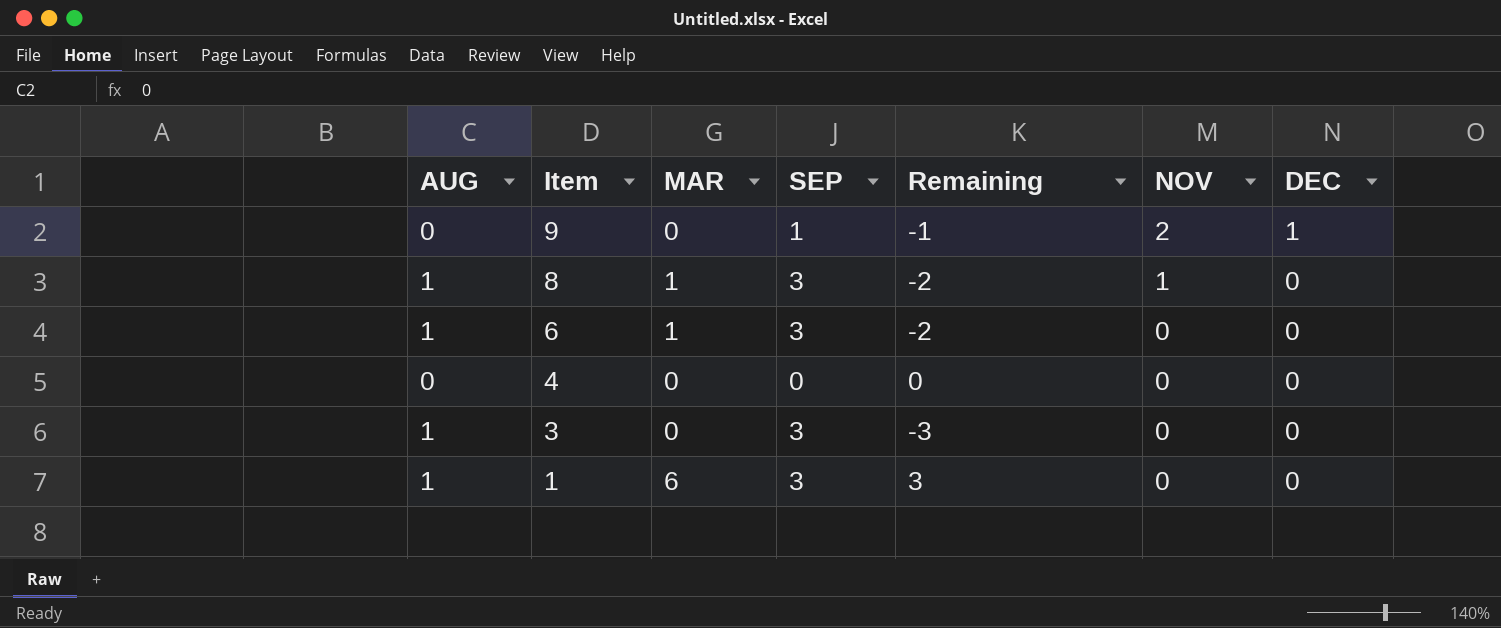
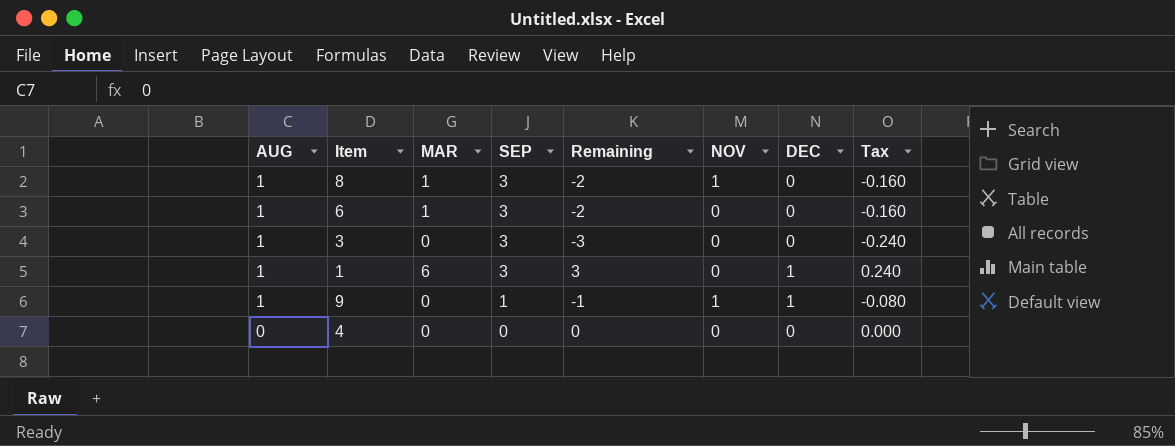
row order: Item descending -> AUG descending
column Tax | formula: none -> [Remaining] * 0.08
1 | DEC: 0 -> 1
9 | AUG: 0 -> 1
9 | NOV: 2 -> 1

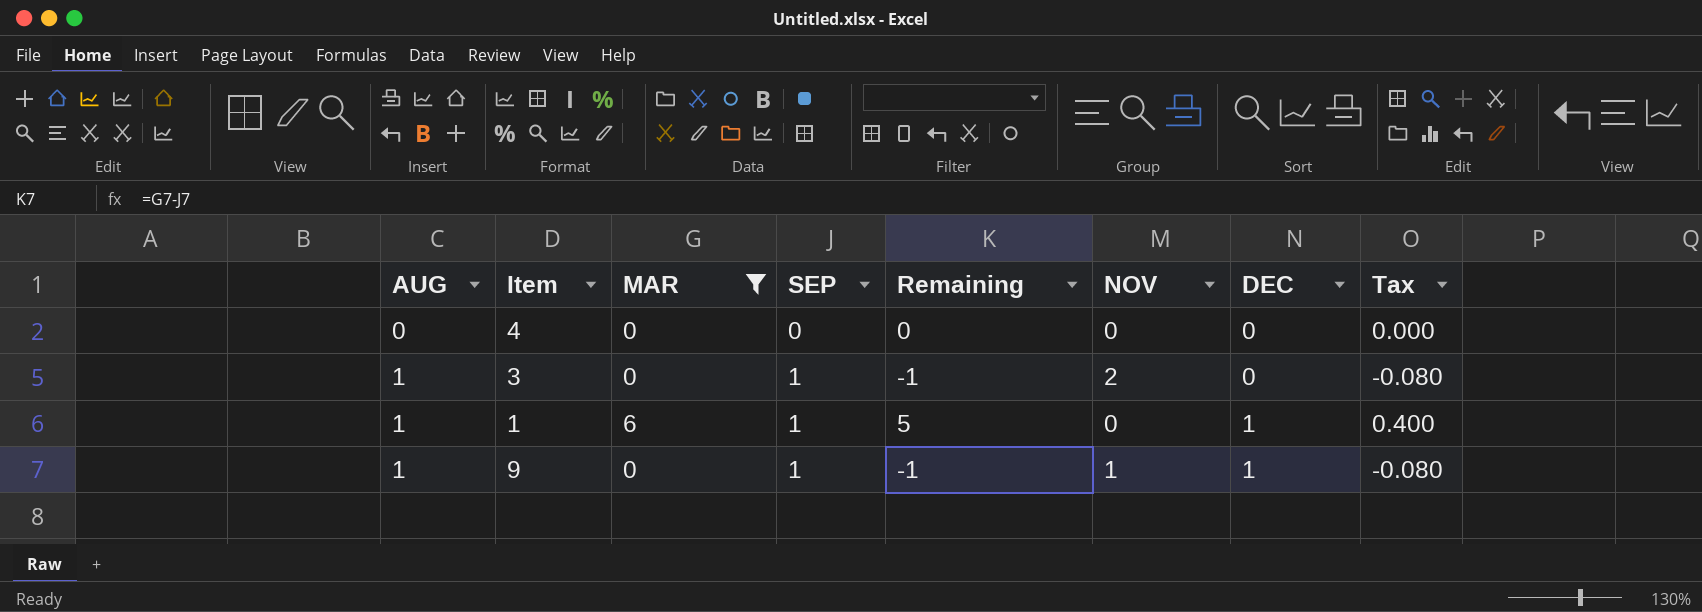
filter: none -> MAR != 1
row order: AUG descending -> AUG ascending
3 | SEP: 3 -> 1
3 | Remaining: -3 -> -1
3 | NOV: 0 -> 2
3 | Tax: -0.240 -> -0.080
1 | SEP: 3 -> 1
1 | Remaining: 3 -> 5
1 | Tax: 0.240 -> 0.400

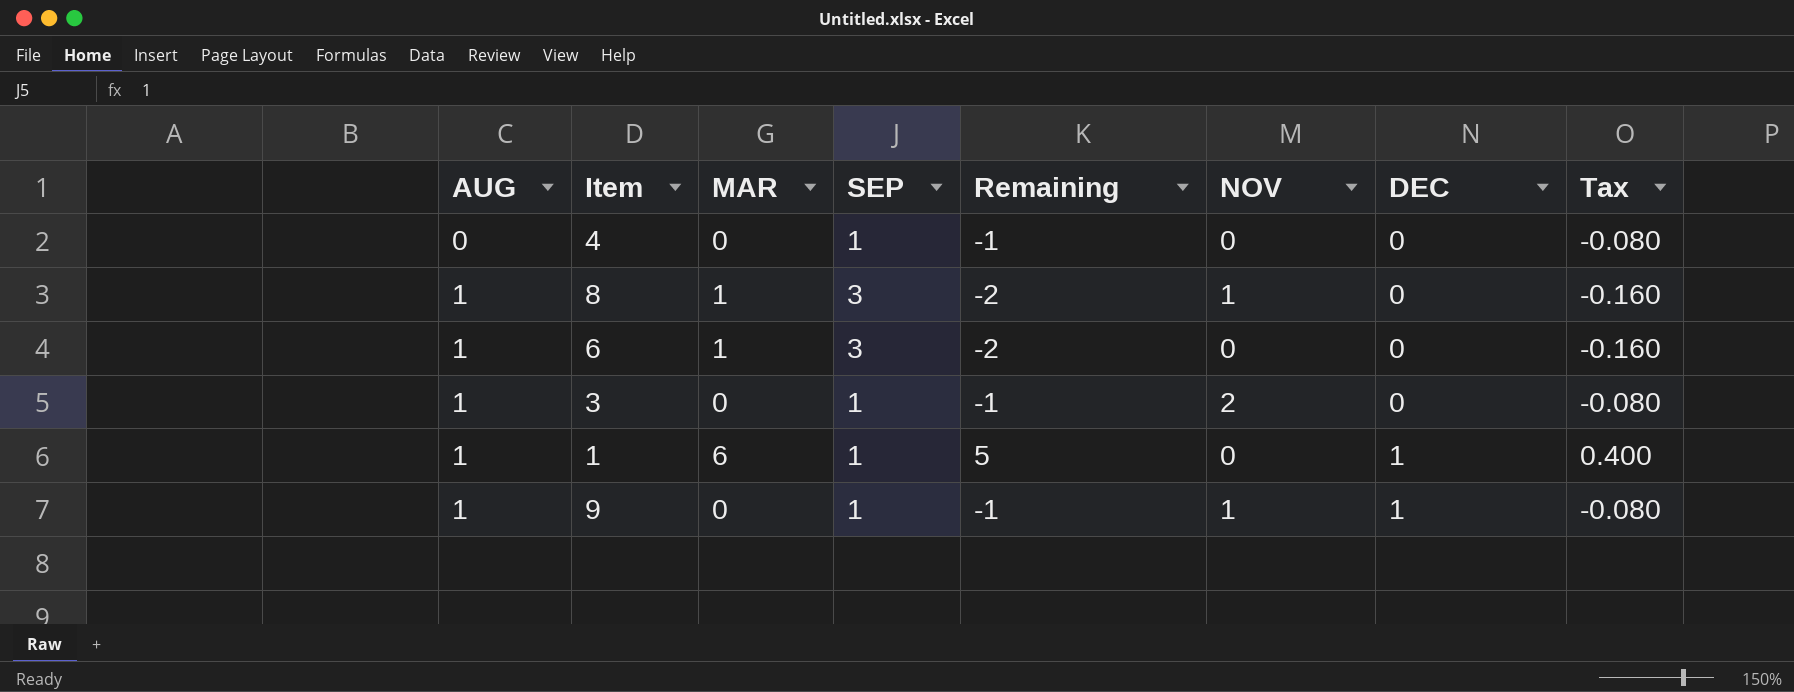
filter: MAR != 1 -> none
4 | SEP: 0 -> 1
4 | Remaining: 0 -> -1
4 | Tax: 0.000 -> -0.080

